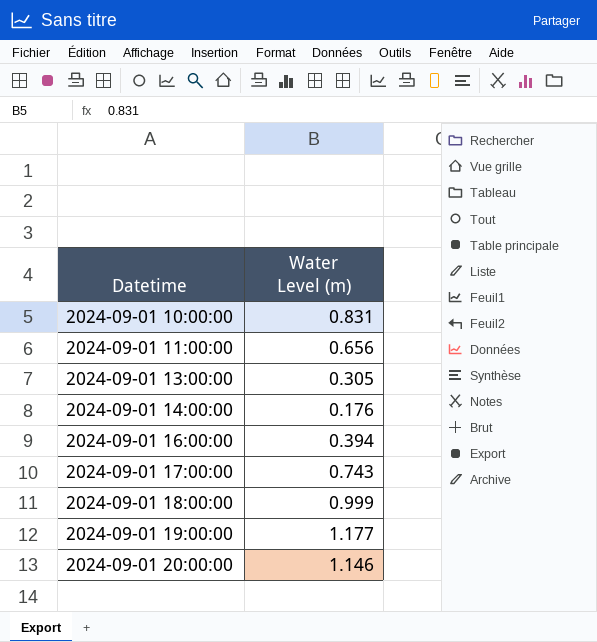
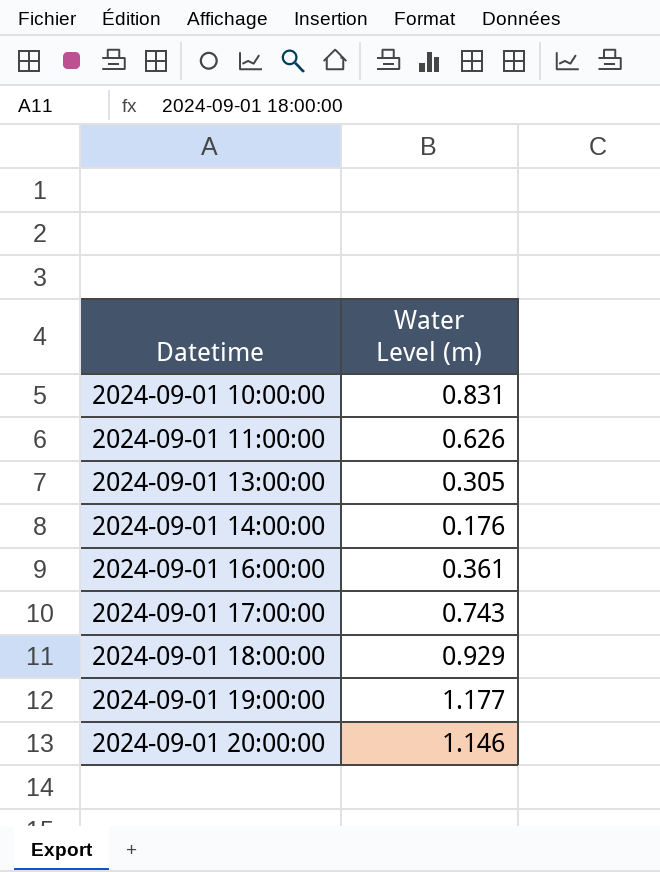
2024-09-01 11:00:00 | Water Level (m): 0.656 -> 0.626
2024-09-01 16:00:00 | Water Level (m): 0.394 -> 0.361
2024-09-01 18:00:00 | Water Level (m): 0.999 -> 0.929

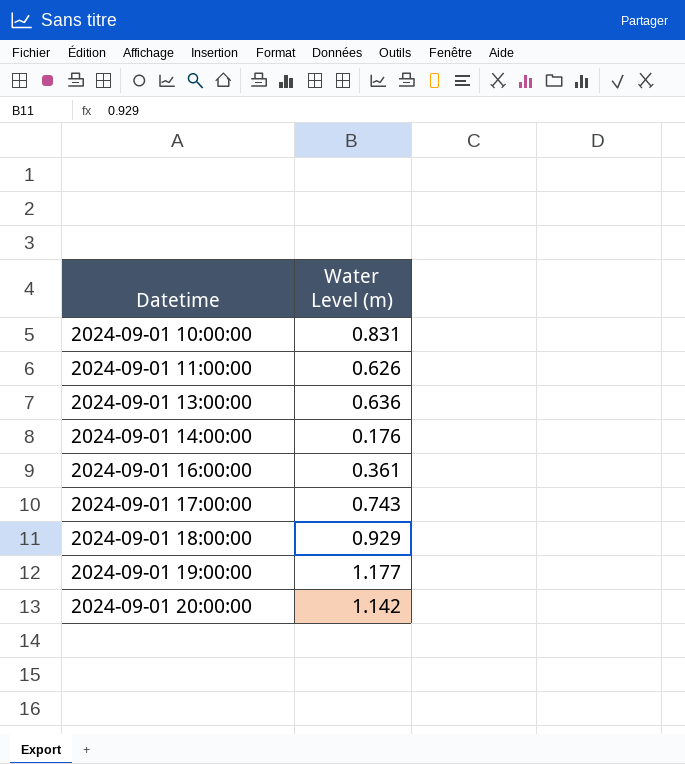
2024-09-01 13:00:00 | Water Level (m): 0.305 -> 0.636
2024-09-01 20:00:00 | Water Level (m): 1.146 -> 1.142

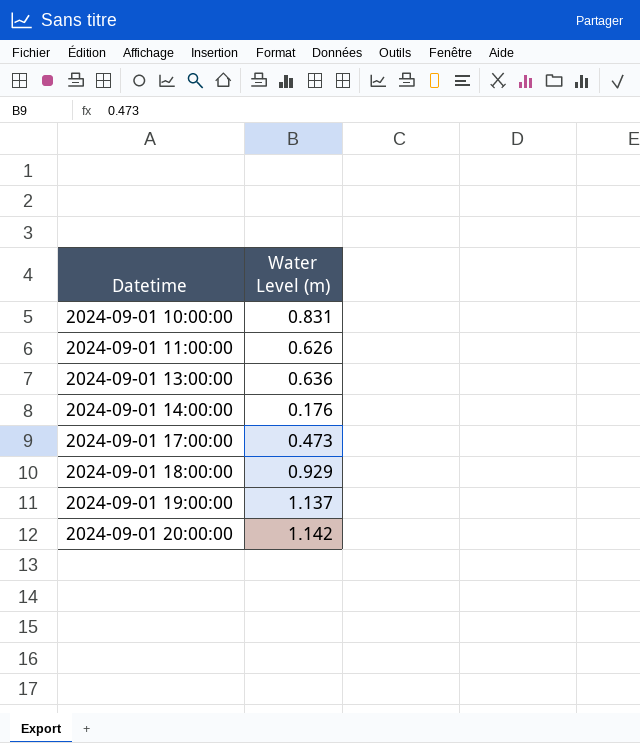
row 2024-09-01 16:00:00: 0.361 -> none
2024-09-01 17:00:00 | Water Level (m): 0.743 -> 0.473
2024-09-01 19:00:00 | Water Level (m): 1.177 -> 1.137

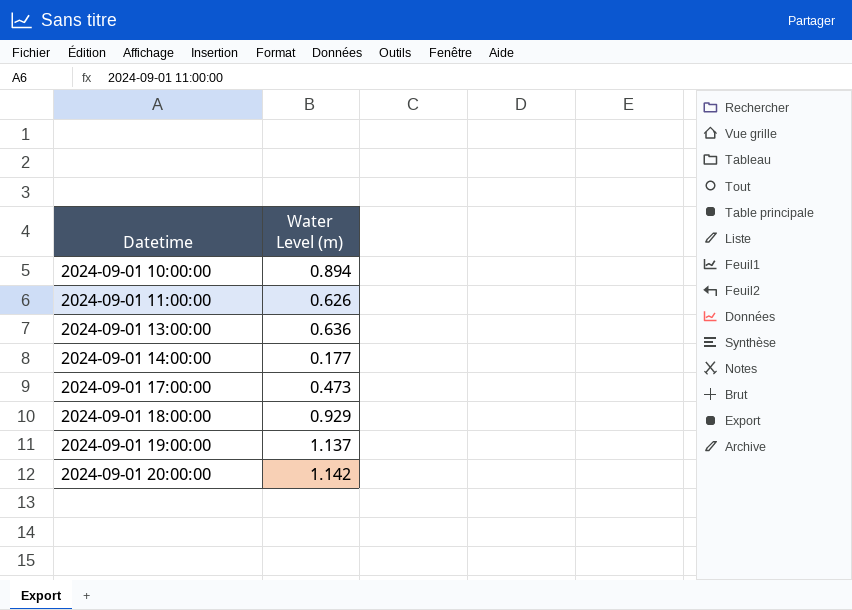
2024-09-01 10:00:00 | Water Level (m): 0.831 -> 0.894
2024-09-01 14:00:00 | Water Level (m): 0.176 -> 0.177

